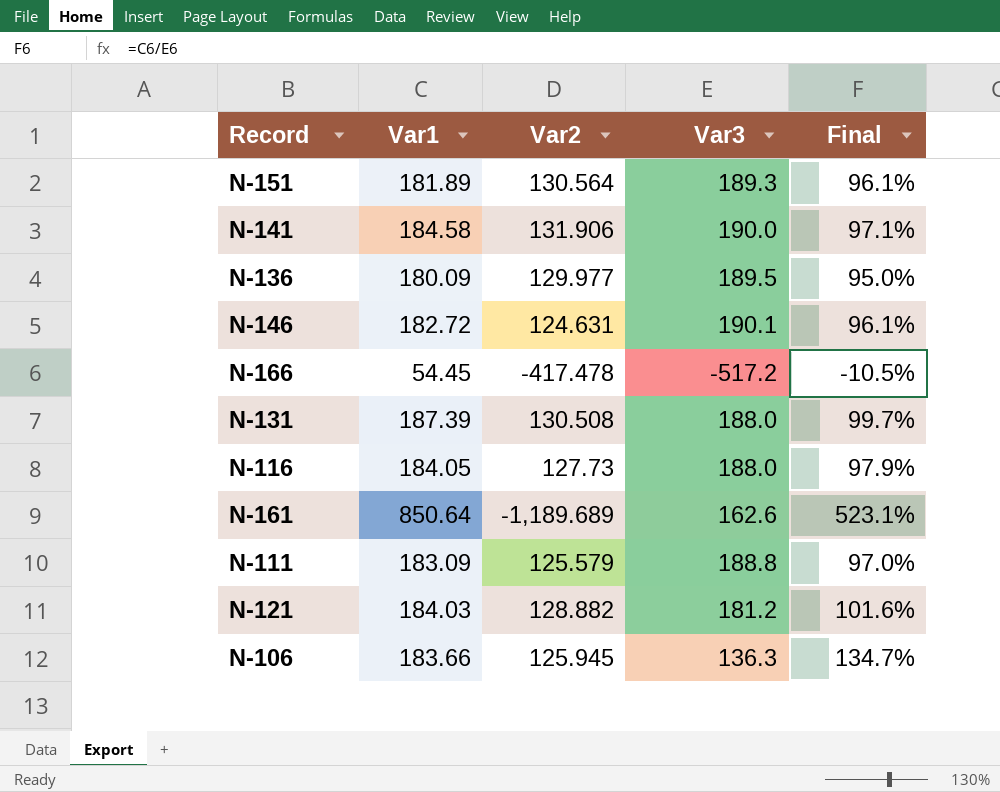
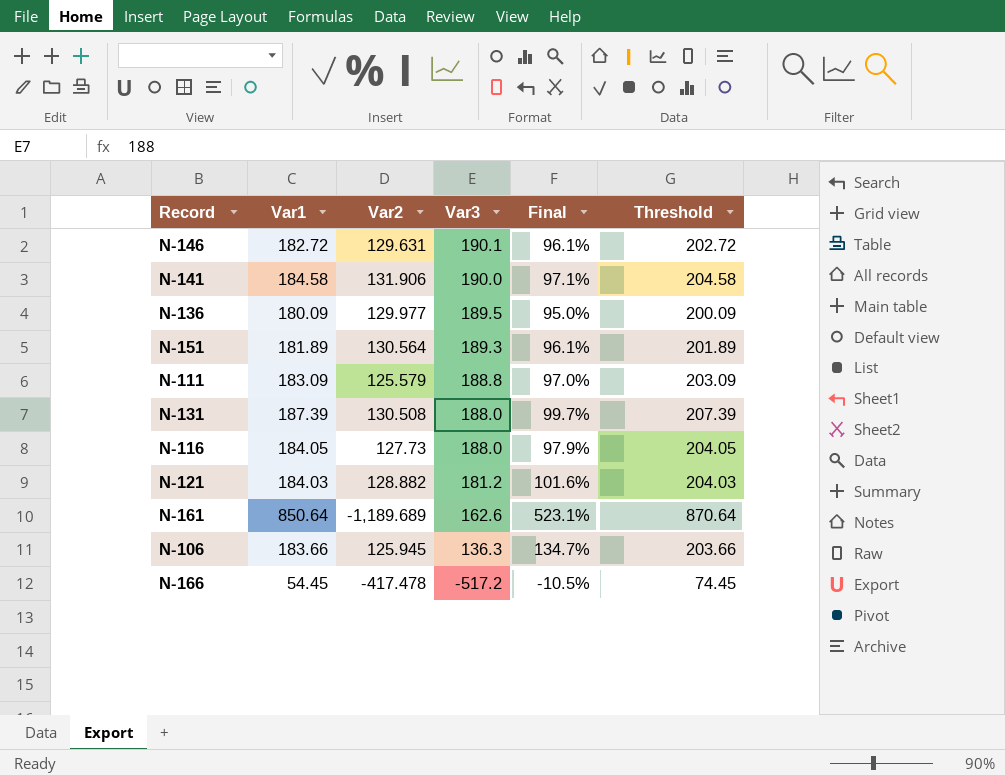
row order: none -> Var3 descending
column Threshold | formula: none -> [Var1] + 20
N-146 | Var2: 124.631 -> 129.631

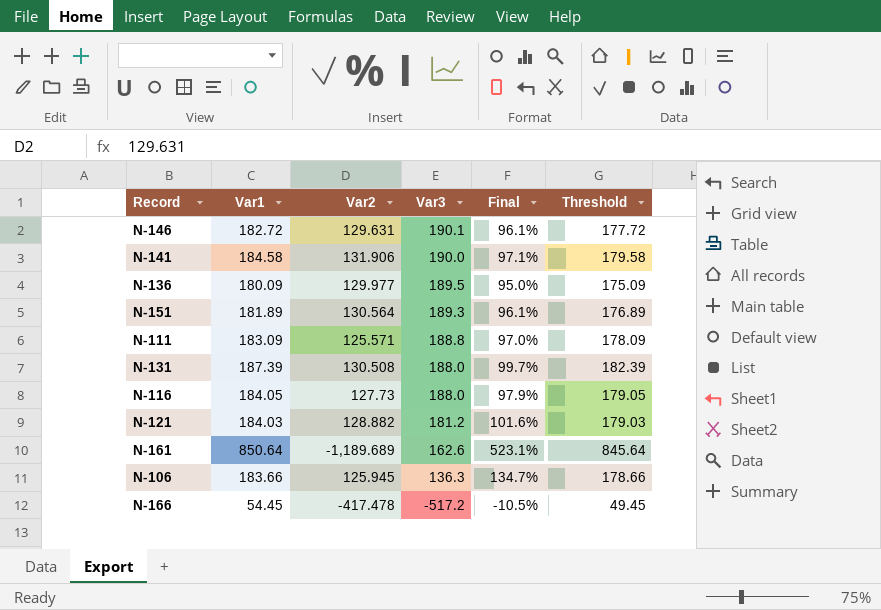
column Threshold | formula: [Var1] + 20 -> [Var1] - 5
N-111 | Var2: 125.579 -> 125.571

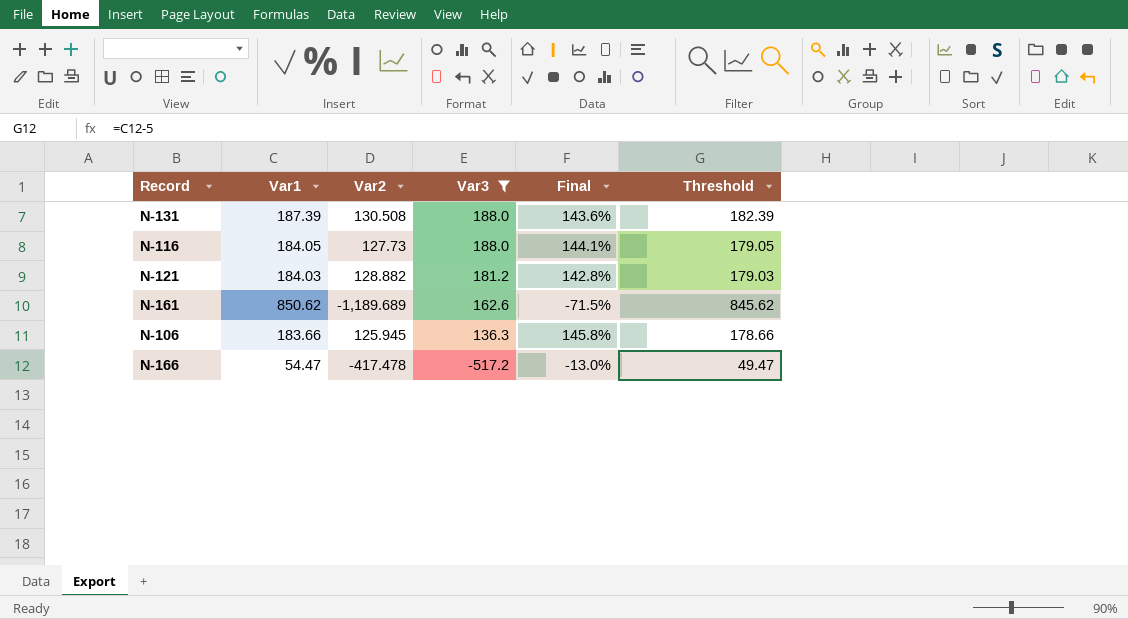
filter: none -> Var3 <= 188.0
column Final | formula: [Var1] / [Var3] -> [Var1] / [Var2]
N-161 | Var1: 850.64 -> 850.62
N-161 | Threshold: 845.64 -> 845.62
N-166 | Var1: 54.45 -> 54.47
N-166 | Threshold: 49.45 -> 49.47

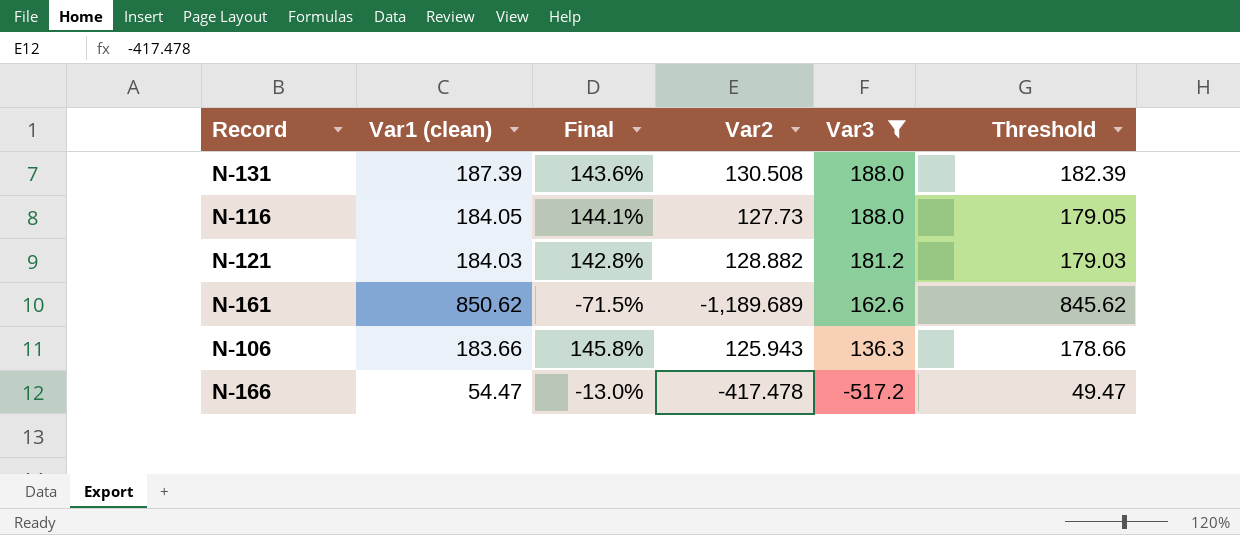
column name: Var1 -> Var1 (clean)
column Final | position: 5 -> 3
N-106 | Var2: 125.945 -> 125.943

